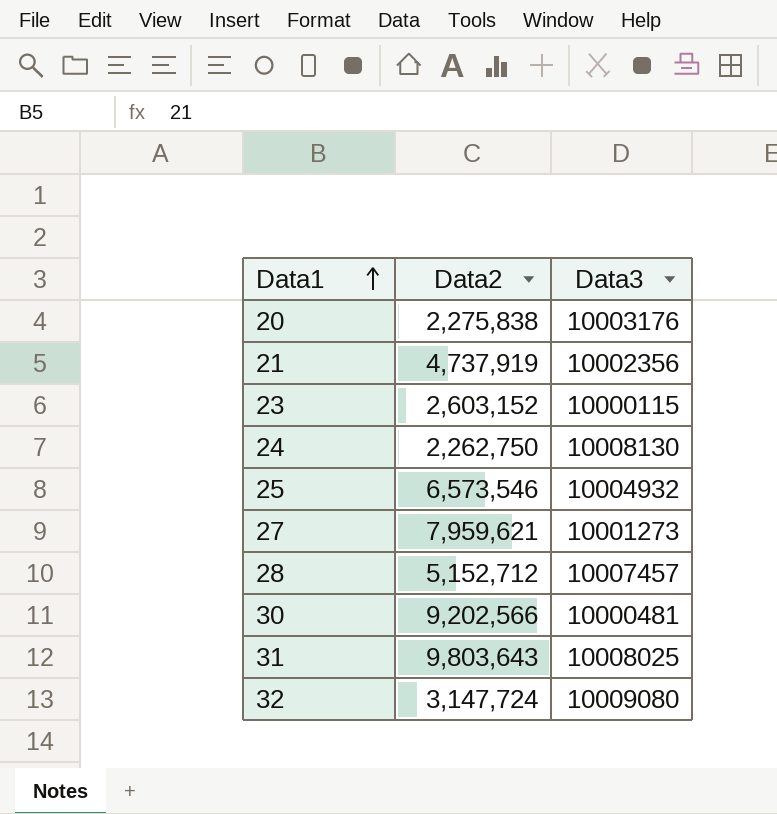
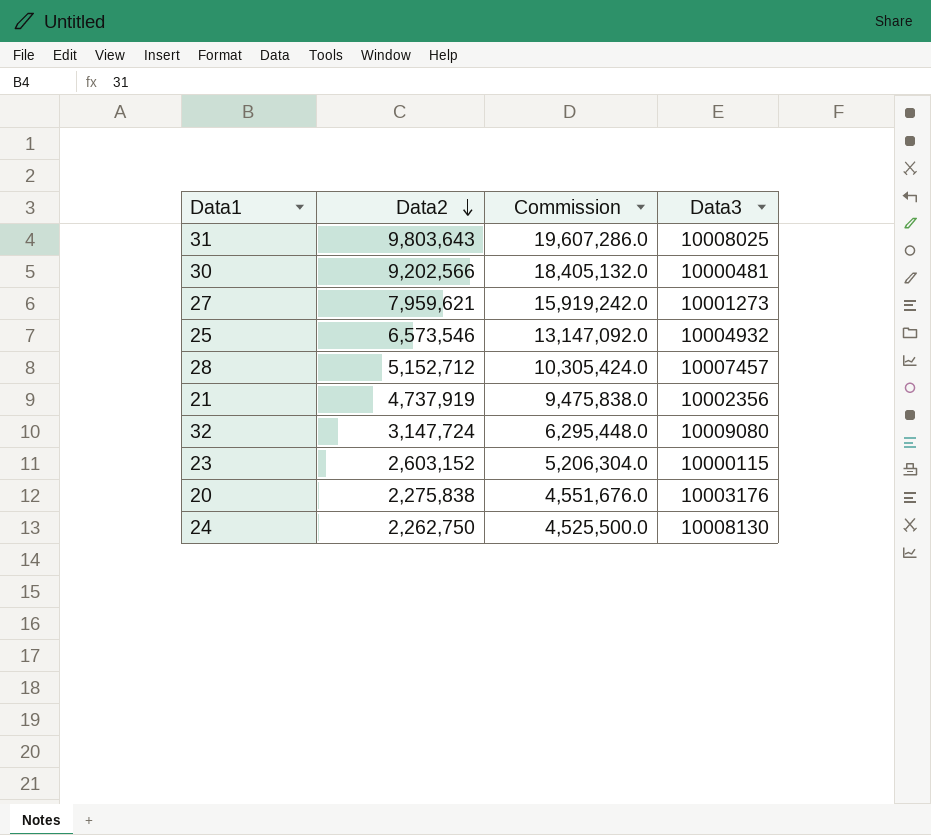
row order: Data1 ascending -> Data2 descending
column Commission | formula: none -> [Data2] * 2

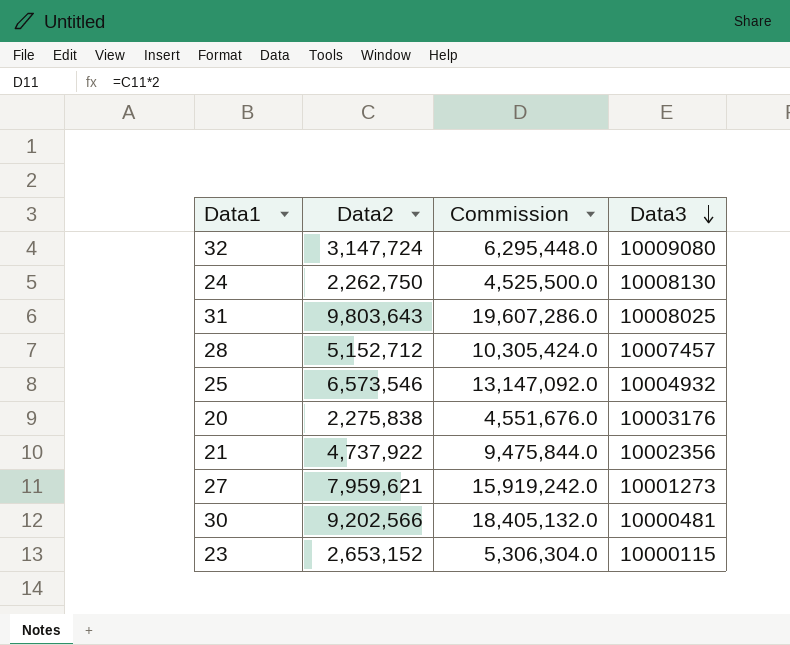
row order: Data2 descending -> Data3 descending
21 | Data2: 4,737,919 -> 4,737,922
21 | Commission: 9,475,838.0 -> 9,475,844.0
23 | Data2: 2,603,152 -> 2,653,152
23 | Commission: 5,206,304.0 -> 5,306,304.0

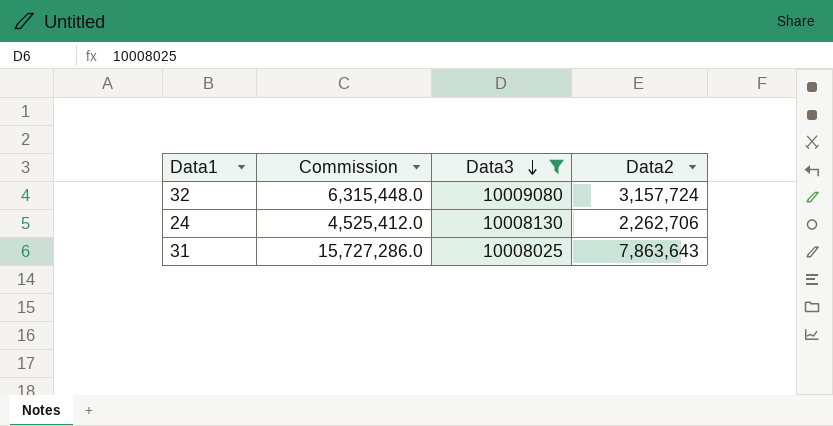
filter: none -> Data3 >= 10008025
column Data2 | position: 2 -> 4
32 | Commission: 6,295,448.0 -> 6,315,448.0
32 | Data2: 3,147,724 -> 3,157,724
24 | Commission: 4,525,500.0 -> 4,525,412.0
24 | Data2: 2,262,750 -> 2,262,706
31 | Commission: 19,607,286.0 -> 15,727,286.0
31 | Data2: 9,803,643 -> 7,863,643

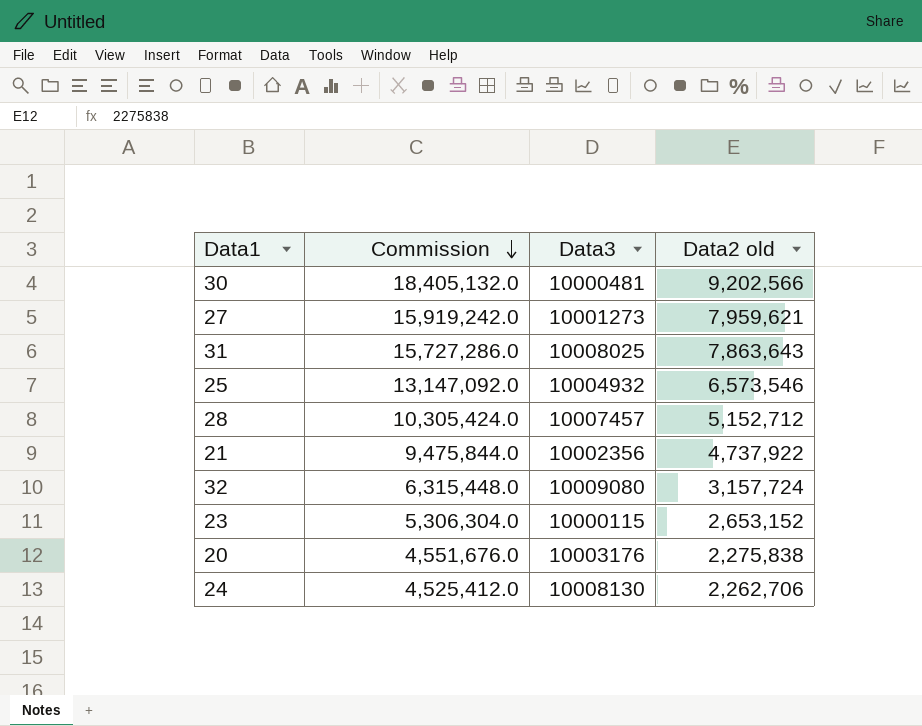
filter: Data3 >= 10008025 -> none
row order: Data3 descending -> Commission descending
column name: Data2 -> Data2 old

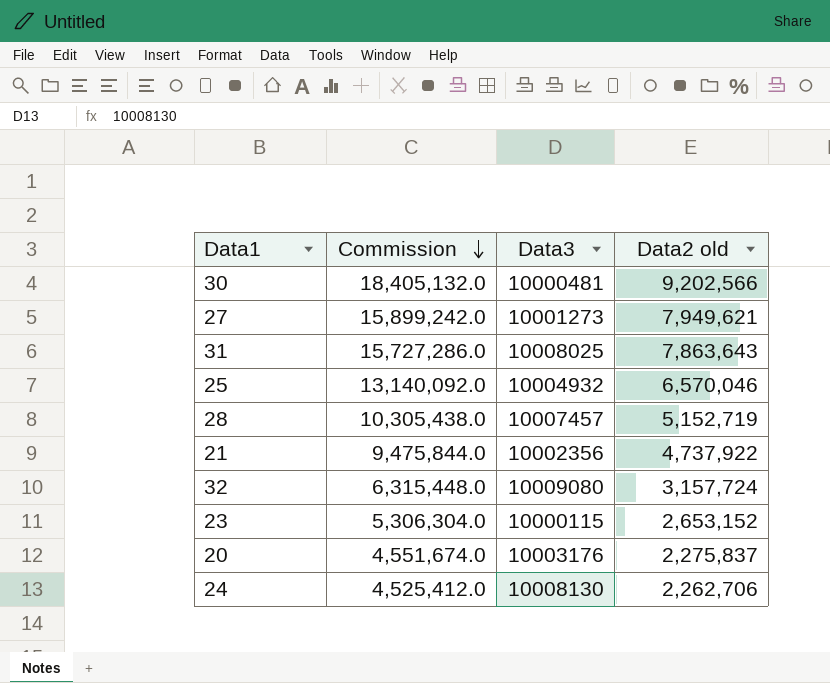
27 | Commission: 15,919,242.0 -> 15,899,242.0
27 | Data2 old: 7,959,621 -> 7,949,621
25 | Commission: 13,147,092.0 -> 13,140,092.0
25 | Data2 old: 6,573,546 -> 6,570,046
28 | Commission: 10,305,424.0 -> 10,305,438.0
28 | Data2 old: 5,152,712 -> 5,152,719
20 | Commission: 4,551,676.0 -> 4,551,674.0
20 | Data2 old: 2,275,838 -> 2,275,837

